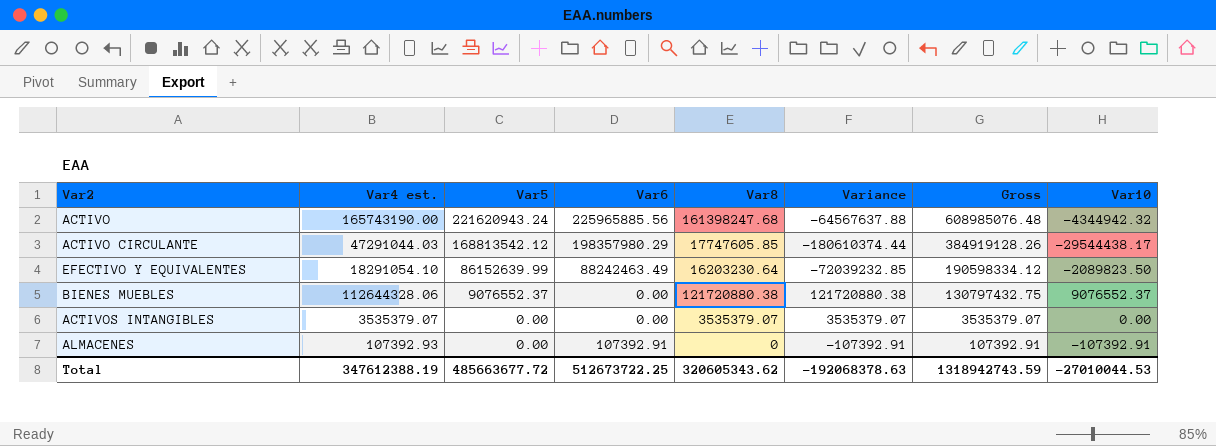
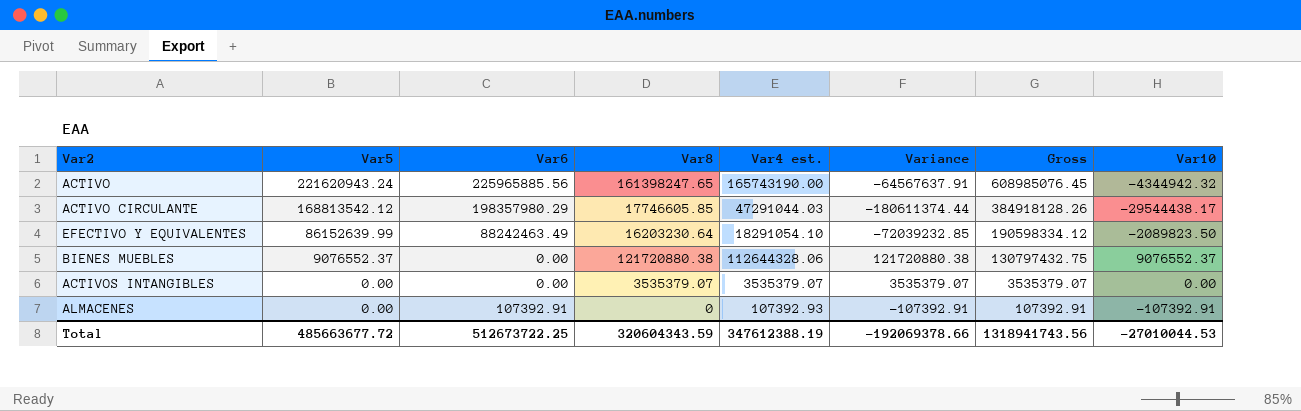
column Var4 est. | position: 2 -> 5
ACTIVO | Var8: 161398247.68 -> 161398247.65
ACTIVO | Variance: -64567637.88 -> -64567637.91
ACTIVO | Gross: 608985076.48 -> 608985076.45
ACTIVO CIRCULANTE | Var8: 17747605.85 -> 17746605.85
ACTIVO CIRCULANTE | Variance: -180610374.44 -> -180611374.44
ACTIVO CIRCULANTE | Gross: 384919128.26 -> 384918128.26
Total | Var8: 320605343.62 -> 320604343.59
Total | Variance: -192068378.63 -> -192069378.66
Total | Gross: 1318942743.59 -> 1318941743.56

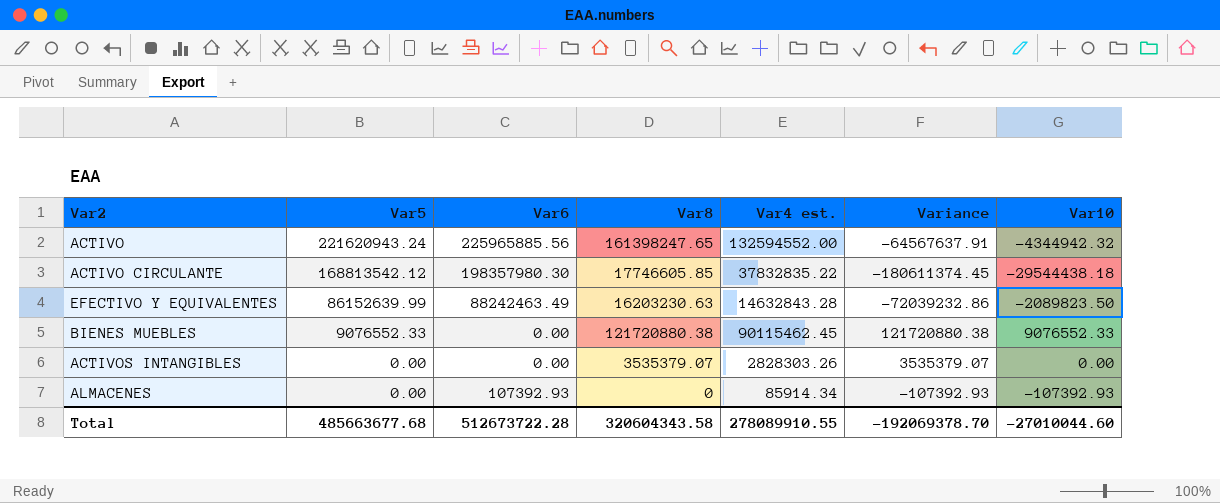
column Gross | formula: [Var5] + [Var6] + [Var8] -> none
ACTIVO | Var4 est.: 165743190.00 -> 132594552.00
ACTIVO CIRCULANTE | Var6: 198357980.29 -> 198357980.30
ACTIVO CIRCULANTE | Var4 est.: 47291044.03 -> 37832835.22
ACTIVO CIRCULANTE | Variance: -180611374.44 -> -180611374.45
ACTIVO CIRCULANTE | Var10: -29544438.17 -> -29544438.18
EFECTIVO Y EQUIVALENTES | Var8: 16203230.64 -> 16203230.63
EFECTIVO Y EQUIVALENTES | Var4 est.: 18291054.10 -> 14632843.28
EFECTIVO Y EQUIVALENTES | Variance: -72039232.85 -> -72039232.86
BIENES MUEBLES | Var5: 9076552.37 -> 9076552.33
BIENES MUEBLES | Var4 est.: 112644328.06 -> 90115462.45
BIENES MUEBLES | Var10: 9076552.37 -> 9076552.33
ACTIVOS INTANGIBLES | Var4 est.: 3535379.07 -> 2828303.26
ALMACENES | Var6: 107392.91 -> 107392.93
ALMACENES | Var4 est.: 107392.93 -> 85914.34
ALMACENES | Variance: -107392.91 -> -107392.93
ALMACENES | Var10: -107392.91 -> -107392.93
Total | Var5: 485663677.72 -> 485663677.68
Total | Var6: 512673722.25 -> 512673722.28
Total | Var8: 320604343.59 -> 320604343.58
Total | Var4 est.: 347612388.19 -> 278089910.55
Total | Variance: -192069378.66 -> -192069378.70
Total | Var10: -27010044.53 -> -27010044.60

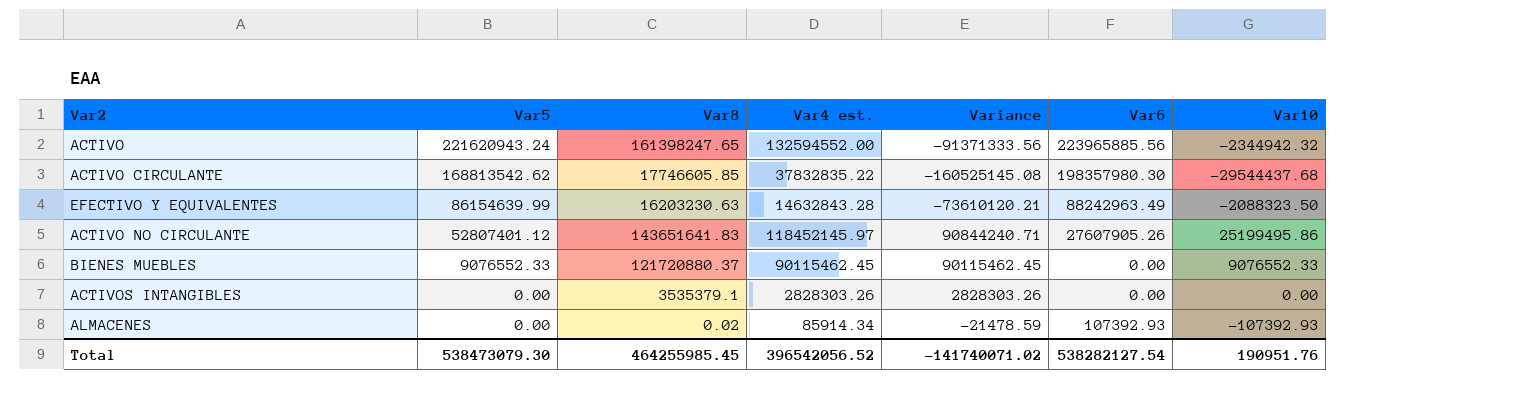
column Variance | formula: [Var8] - [Var6] -> [Var4 est.] - [Var6]
column Var6 | position: 3 -> 6
ACTIVO | Var6: 225965885.56 -> 223965885.56
ACTIVO | Var10: -4344942.32 -> -2344942.32
ACTIVO CIRCULANTE | Var5: 168813542.12 -> 168813542.62
ACTIVO CIRCULANTE | Var10: -29544438.18 -> -29544437.68
EFECTIVO Y EQUIVALENTES | Var5: 86152639.99 -> 86154639.99
EFECTIVO Y EQUIVALENTES | Var6: 88242463.49 -> 88242963.49
EFECTIVO Y EQUIVALENTES | Var10: -2089823.50 -> -2088323.50
row ACTIVO NO CIRCULANTE: none -> 52807401.12 | 143651641.83 | 118452145.97 | 90844240.71 | 27607905.26 | 25199495.86
BIENES MUEBLES | Var8: 121720880.38 -> 121720880.37
ACTIVOS INTANGIBLES | Var8: 3535379.07 -> 3535379.1
ALMACENES | Var8: 0 -> 0.02
Total | Var5: 485663677.68 -> 538473079.30
Total | Var8: 320604343.58 -> 464255985.45
Total | Var4 est.: 278089910.55 -> 396542056.52
Total | Variance: -192069378.70 -> -141740071.02
Total | Var6: 512673722.28 -> 538282127.54
Total | Var10: -27010044.60 -> 190951.76

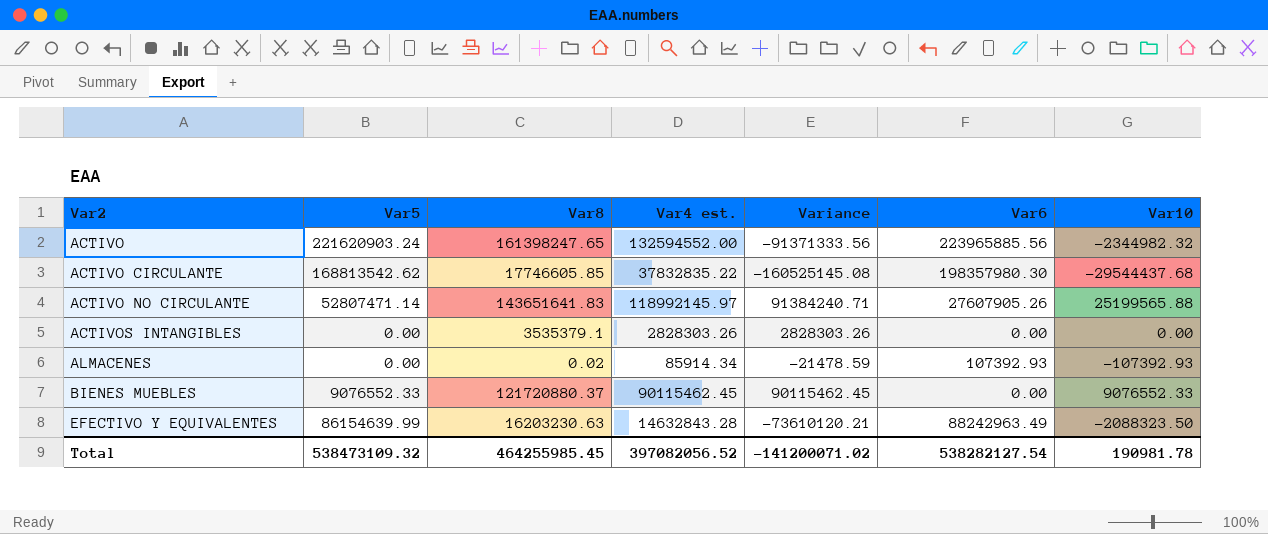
row order: Var5 descending -> Var2 ascending
ACTIVO | Var5: 221620943.24 -> 221620903.24
ACTIVO | Var10: -2344942.32 -> -2344982.32
ACTIVO NO CIRCULANTE | Var5: 52807401.12 -> 52807471.14
ACTIVO NO CIRCULANTE | Var4 est.: 118452145.97 -> 118992145.97
ACTIVO NO CIRCULANTE | Variance: 90844240.71 -> 91384240.71
ACTIVO NO CIRCULANTE | Var10: 25199495.86 -> 25199565.88
Total | Var5: 538473079.30 -> 538473109.32
Total | Var4 est.: 396542056.52 -> 397082056.52
Total | Variance: -141740071.02 -> -141200071.02
Total | Var10: 190951.76 -> 190981.78

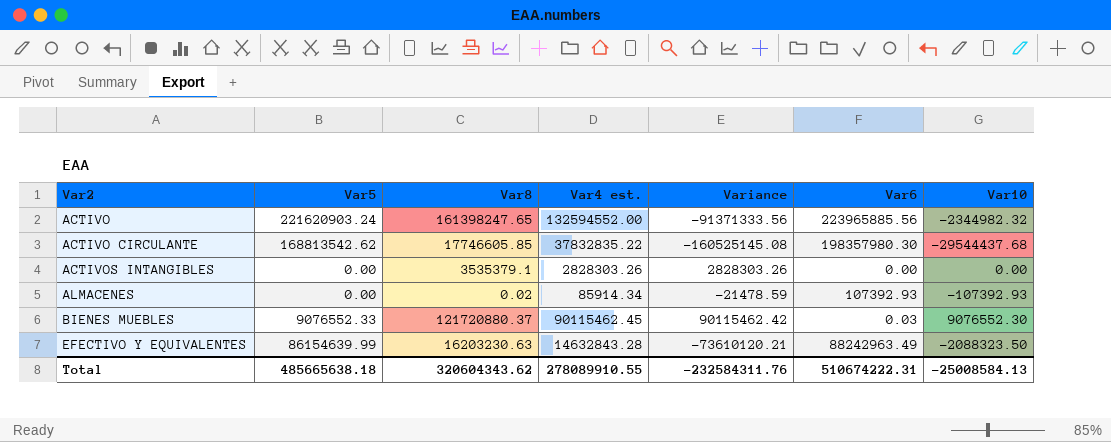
row ACTIVO NO CIRCULANTE: 52807471.14 | 143651641.83 | 118992145.97 | 91384240.71 | 27607905.26 | 25199565.88 -> none
BIENES MUEBLES | Variance: 90115462.45 -> 90115462.42
BIENES MUEBLES | Var6: 0.00 -> 0.03
BIENES MUEBLES | Var10: 9076552.33 -> 9076552.30
Total | Var5: 538473109.32 -> 485665638.18
Total | Var8: 464255985.45 -> 320604343.62
Total | Var4 est.: 397082056.52 -> 278089910.55
Total | Variance: -141200071.02 -> -232584311.76
Total | Var6: 538282127.54 -> 510674222.31
Total | Var10: 190981.78 -> -25008584.13

